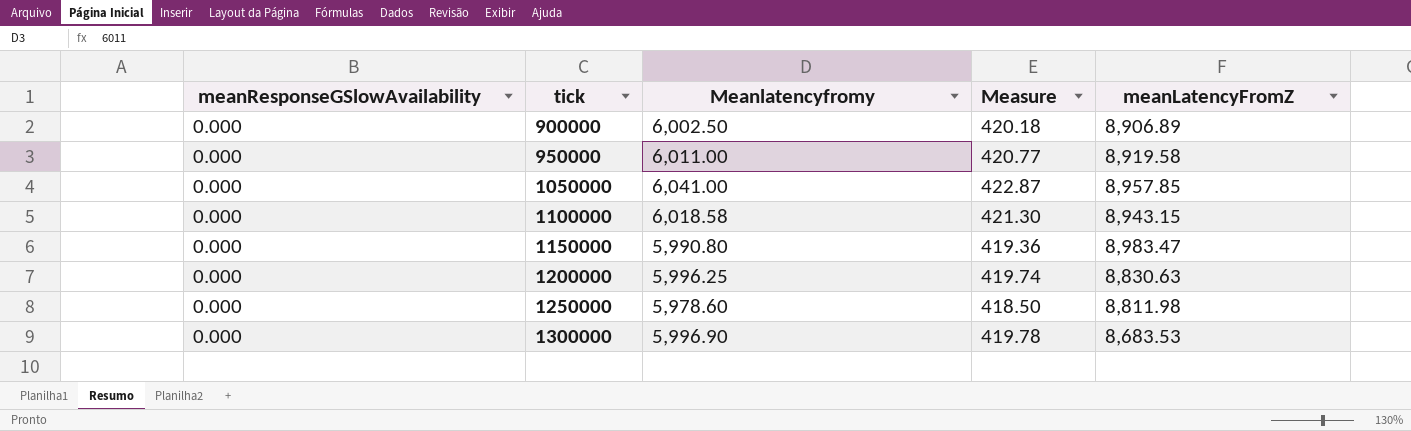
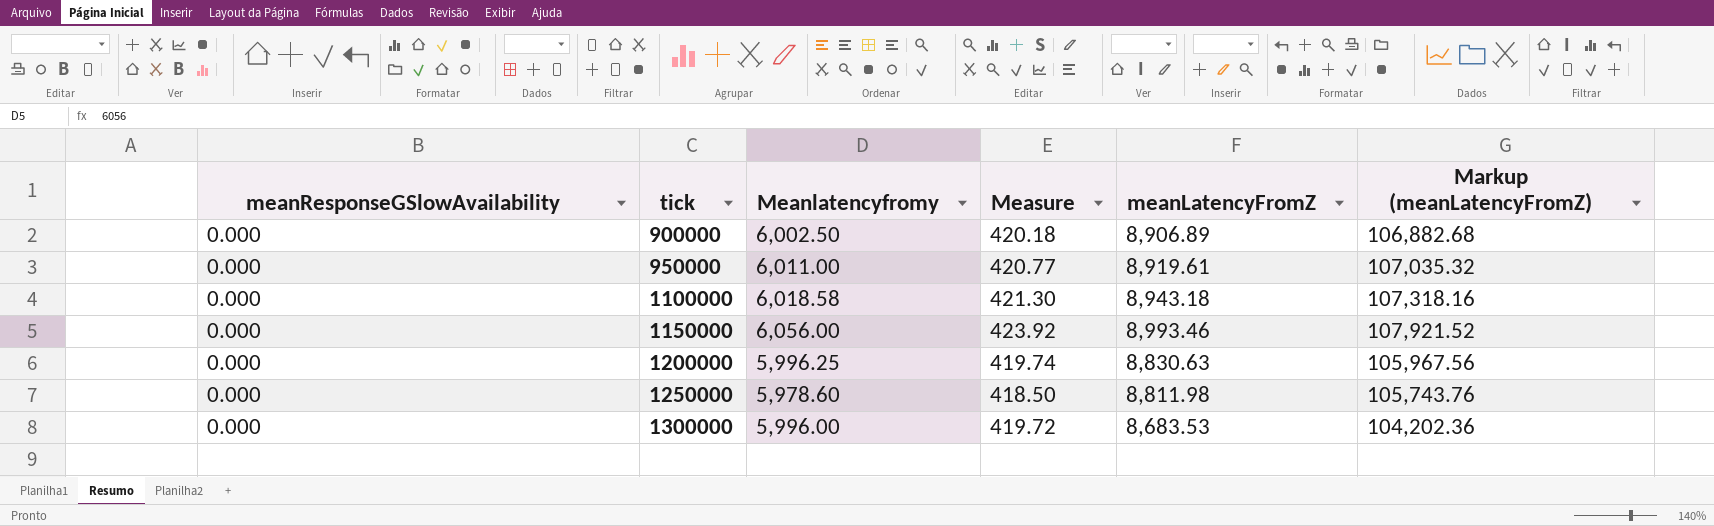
column Markup (meanLatencyFromZ) | formula: none -> [meanLatencyFromZ] * 12
row 1050000: 0.000 | 6,041.00 | 422.87 | 8,957.85 -> none
950000 | meanLatencyFromZ: 8,919.58 -> 8,919.61
1100000 | meanLatencyFromZ: 8,943.15 -> 8,943.18
1150000 | Meanlatencyfromy: 5,990.80 -> 6,056.00
1150000 | Measure: 419.36 -> 423.92
1150000 | meanLatencyFromZ: 8,983.47 -> 8,993.46
1300000 | Meanlatencyfromy: 5,996.90 -> 5,996.00
1300000 | Measure: 419.78 -> 419.72

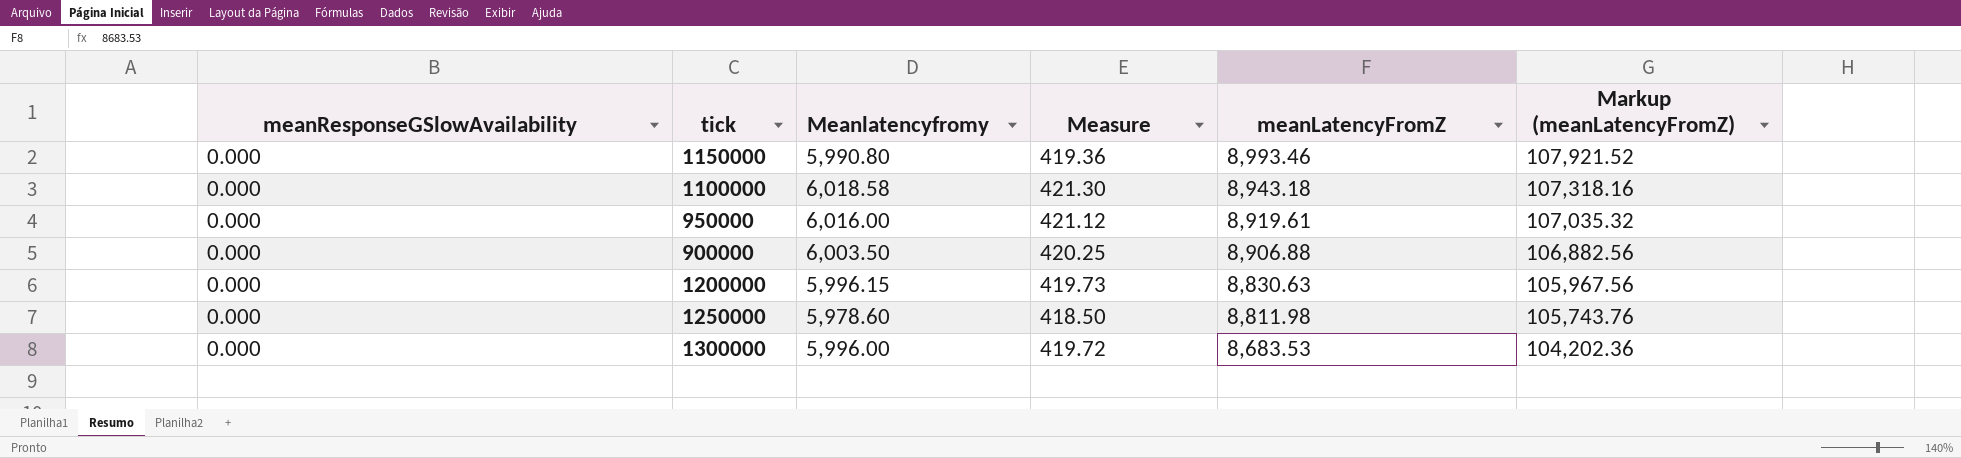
row order: tick ascending -> meanLatencyFromZ descending
1150000 | Meanlatencyfromy: 6,056.00 -> 5,990.80
1150000 | Measure: 423.92 -> 419.36
950000 | Meanlatencyfromy: 6,011.00 -> 6,016.00
950000 | Measure: 420.77 -> 421.12
900000 | Meanlatencyfromy: 6,002.50 -> 6,003.50
900000 | Measure: 420.18 -> 420.25
900000 | meanLatencyFromZ: 8,906.89 -> 8,906.88
900000 | Markup (meanLatencyFromZ): 106,882.68 -> 106,882.56
1200000 | Meanlatencyfromy: 5,996.25 -> 5,996.15
1200000 | Measure: 419.74 -> 419.73

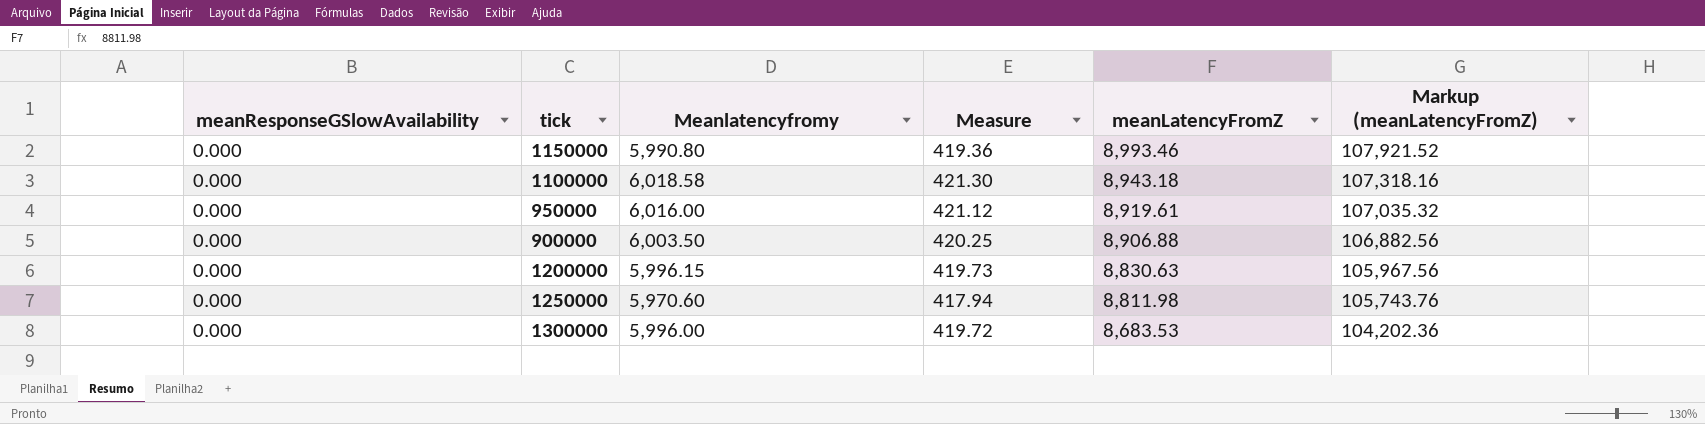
1250000 | Meanlatencyfromy: 5,978.60 -> 5,970.60
1250000 | Measure: 418.50 -> 417.94

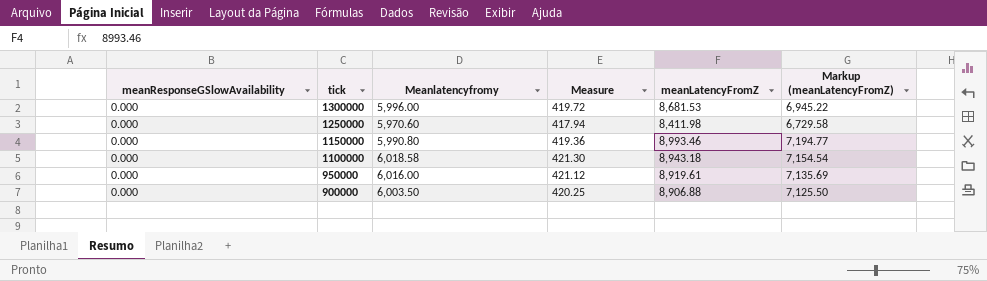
row order: meanLatencyFromZ descending -> tick descending
column Markup (meanLatencyFromZ) | formula: [meanLatencyFromZ] * 12 -> [meanLatencyFromZ] * 0.8
row 1200000: 0.000 | 5,996.15 | 419.73 | 8,830.63 | 105,967.56 -> none
1300000 | meanLatencyFromZ: 8,683.53 -> 8,681.53
1250000 | meanLatencyFromZ: 8,811.98 -> 8,411.98

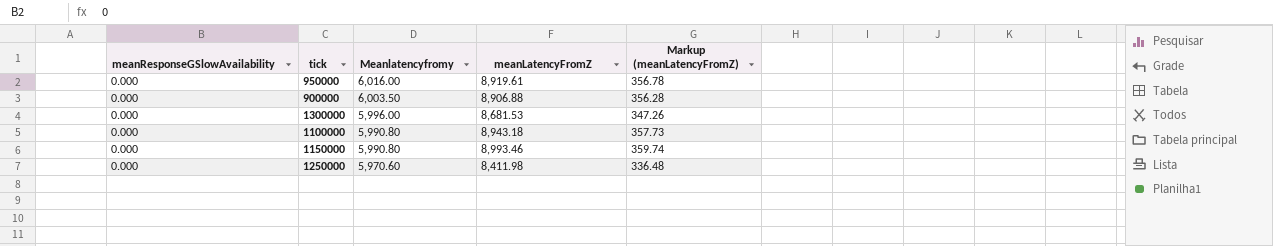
row order: tick descending -> Meanlatencyfromy descending
column Measure | formula: [Meanlatencyfromy] * 0.07 -> none
column Markup (meanLatencyFromZ) | formula: [meanLatencyFromZ] * 0.8 -> [meanLatencyFromZ] * 0.04
1100000 | Meanlatencyfromy: 6,018.58 -> 5,990.80

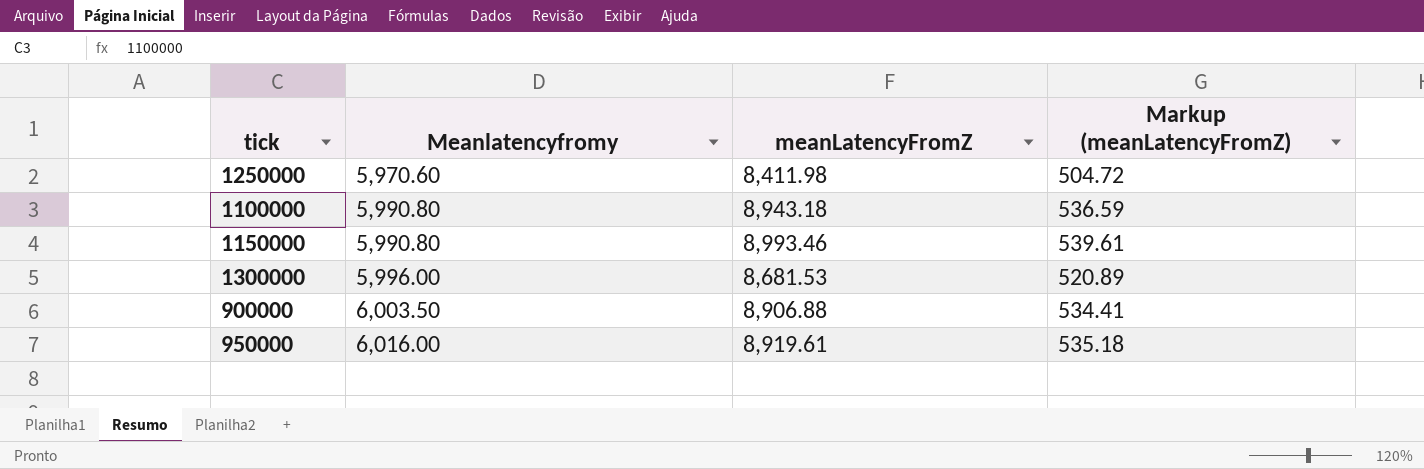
row order: Meanlatencyfromy descending -> Meanlatencyfromy ascending
column meanResponseGSlowAvailability | position: 1 -> none
column Markup (meanLatencyFromZ) | formula: [meanLatencyFromZ] * 0.04 -> [meanLatencyFromZ] * 0.06

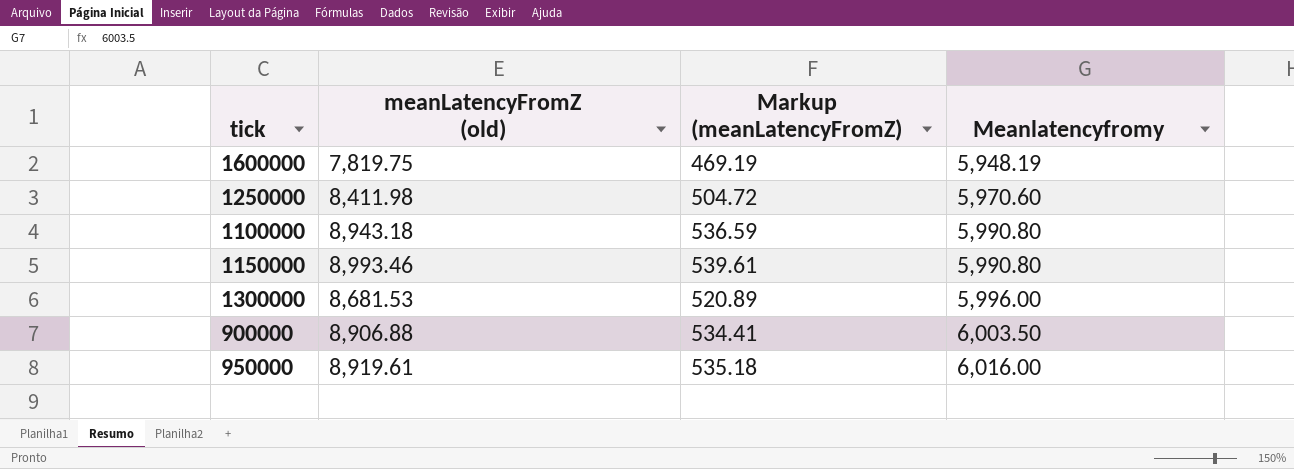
column name: meanLatencyFromZ -> meanLatencyFromZ (old)
column Meanlatencyfromy | position: 2 -> 4
row 1600000: none -> 7,819.75 | 469.19 | 5,948.19

